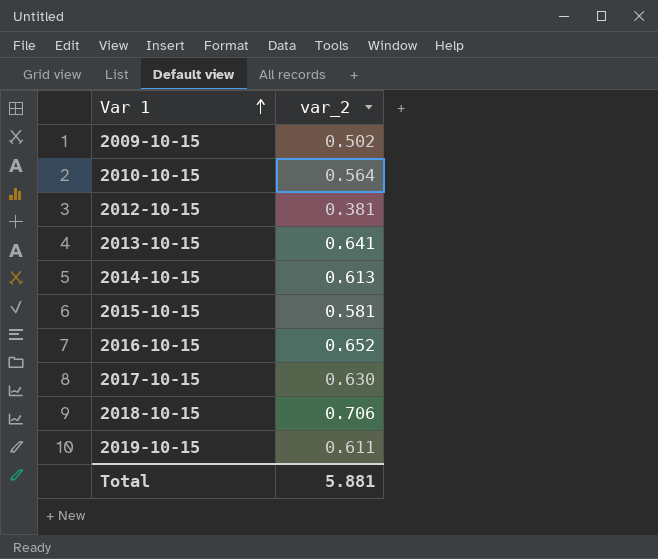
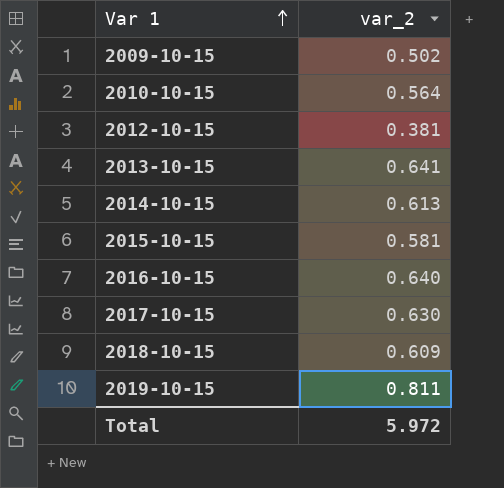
2016-10-15 | var_2: 0.652 -> 0.640
2018-10-15 | var_2: 0.706 -> 0.609
2019-10-15 | var_2: 0.611 -> 0.811
Total | var_2: 5.881 -> 5.972

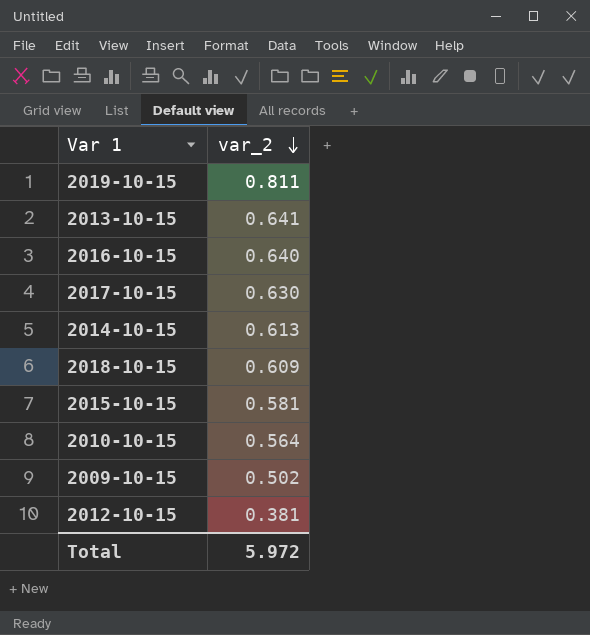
row order: Var 1 ascending -> var_2 descending

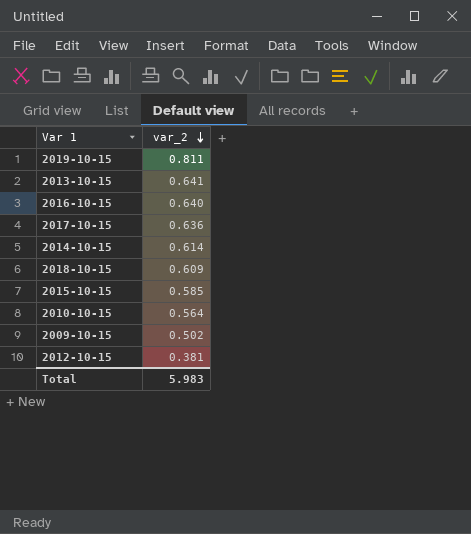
2017-10-15 | var_2: 0.630 -> 0.636
2014-10-15 | var_2: 0.613 -> 0.614
2015-10-15 | var_2: 0.581 -> 0.585
Total | var_2: 5.972 -> 5.983

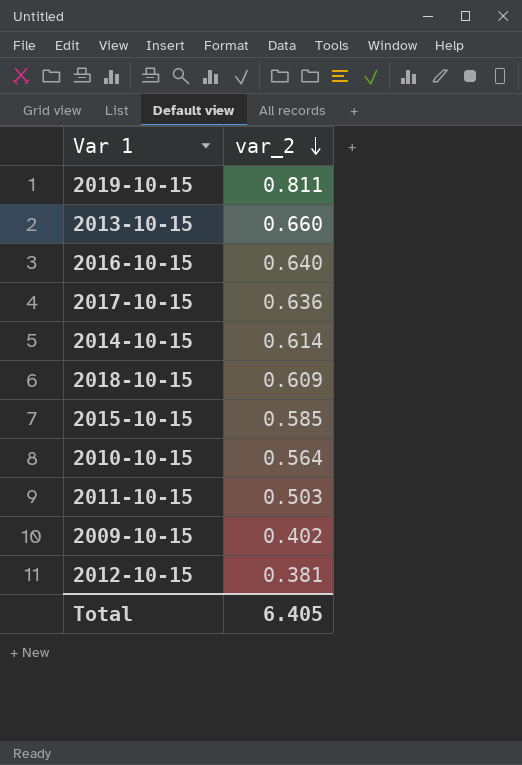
2013-10-15 | var_2: 0.641 -> 0.660
row 2011-10-15: none -> 0.503
2009-10-15 | var_2: 0.502 -> 0.402
Total | var_2: 5.983 -> 6.405

